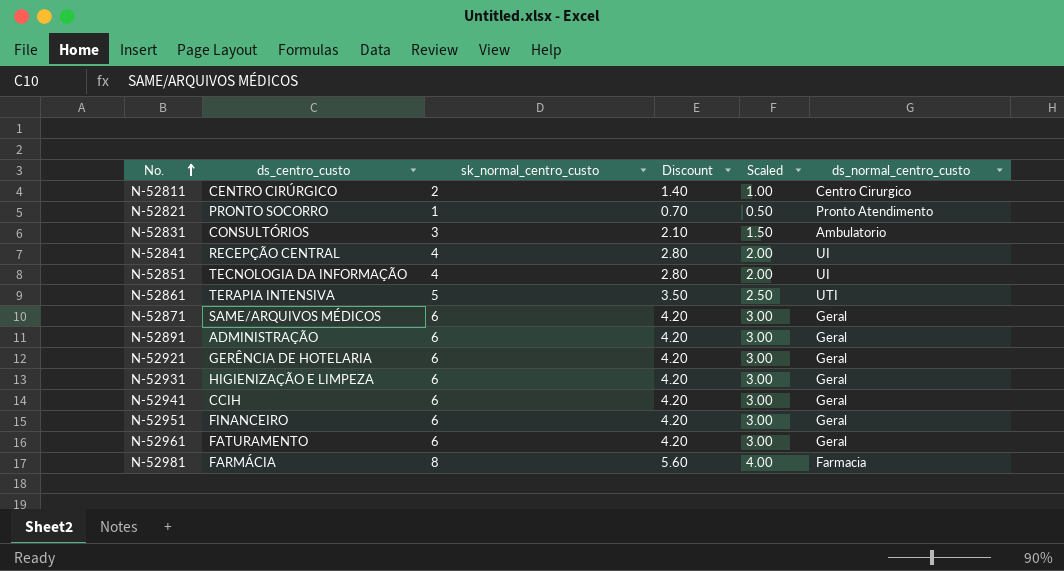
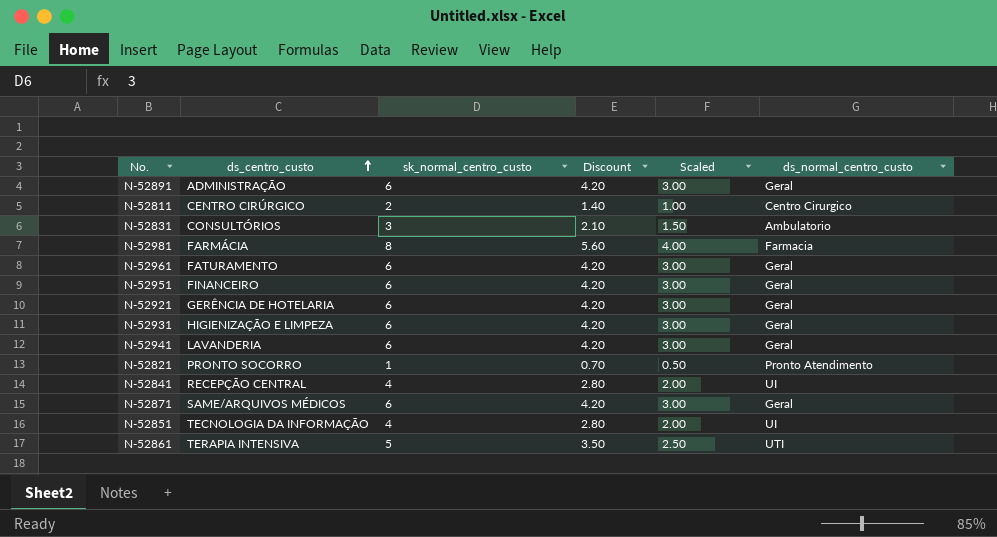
row order: No. ascending -> ds_centro_custo ascending
N-52941 | ds_centro_custo: CCIH -> LAVANDERIA

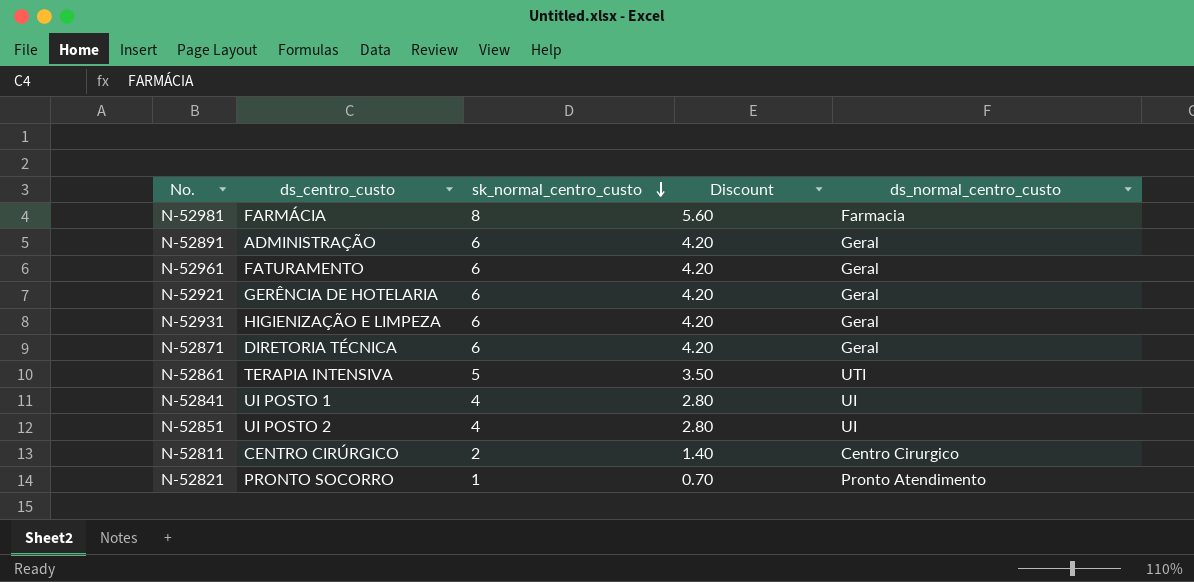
row order: ds_centro_custo ascending -> sk_normal_centro_custo descending
column Scaled | formula: [sk_normal_centro_custo] * 0.5 -> none
row N-52831: CONSULTÓRIOS | 3 | 2.10 | 1.50 | Ambulatorio -> none
row N-52951: FINANCEIRO | 6 | 4.20 | 3.00 | Geral -> none
row N-52941: LAVANDERIA | 6 | 4.20 | 3.00 | Geral -> none
N-52871 | ds_centro_custo: SAME/ARQUIVOS MÉDICOS -> DIRETORIA TÉCNICA
N-52841 | ds_centro_custo: RECEPÇÃO CENTRAL -> UI POSTO 1
N-52851 | ds_centro_custo: TECNOLOGIA DA INFORMAÇÃO -> UI POSTO 2

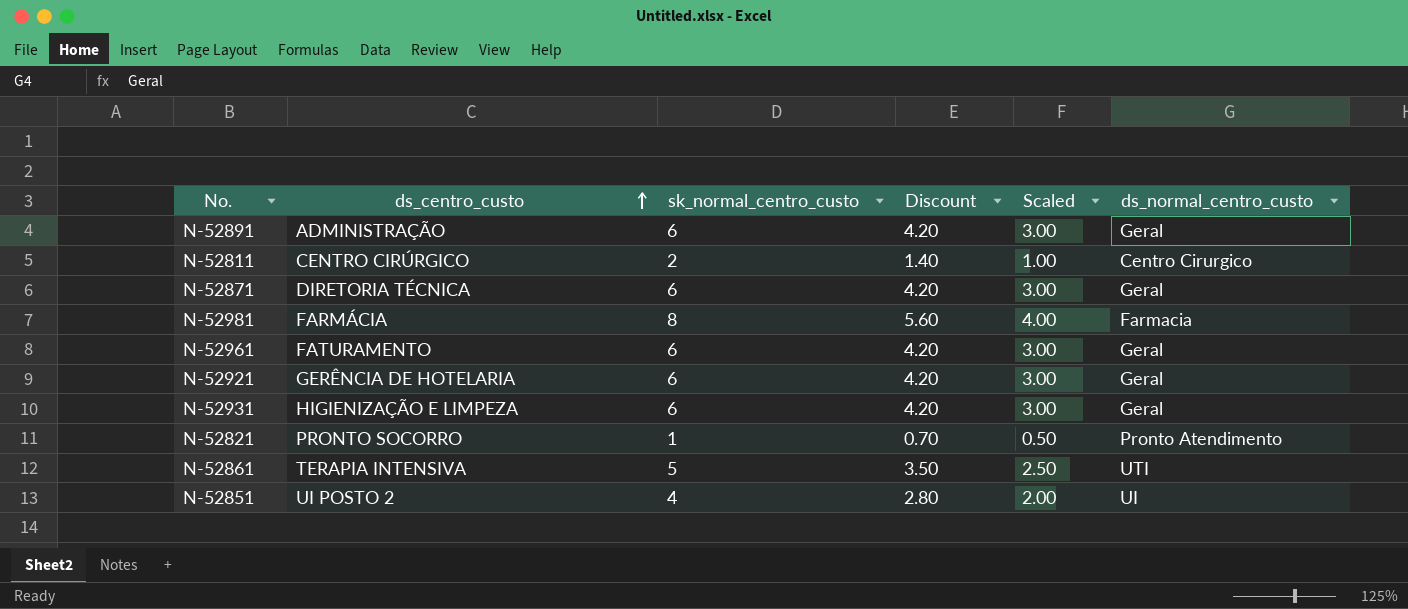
row order: sk_normal_centro_custo descending -> ds_centro_custo ascending
column Scaled | formula: none -> [sk_normal_centro_custo] * 0.5
row N-52841: UI POSTO 1 | 4 | 2.80 | UI -> none

